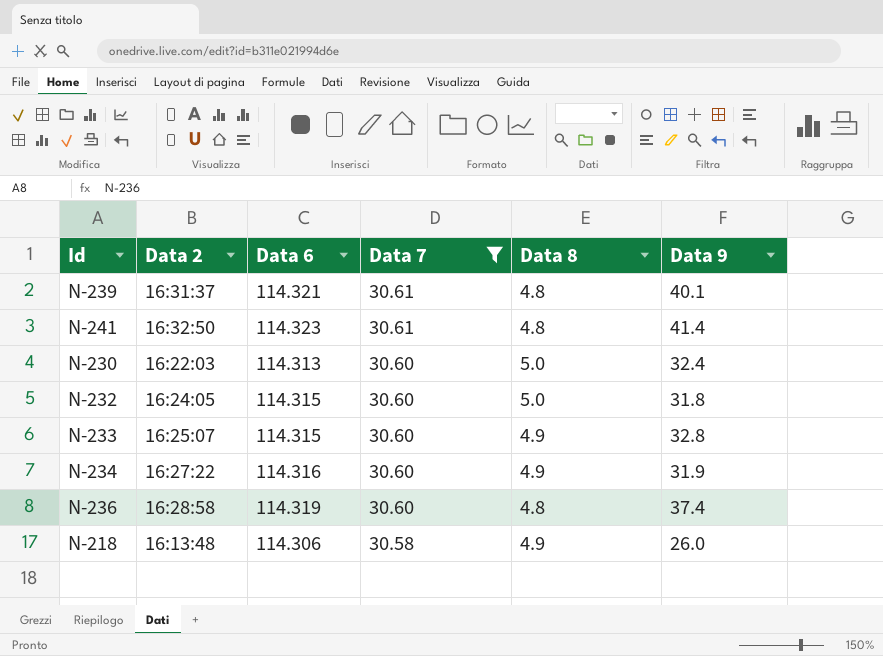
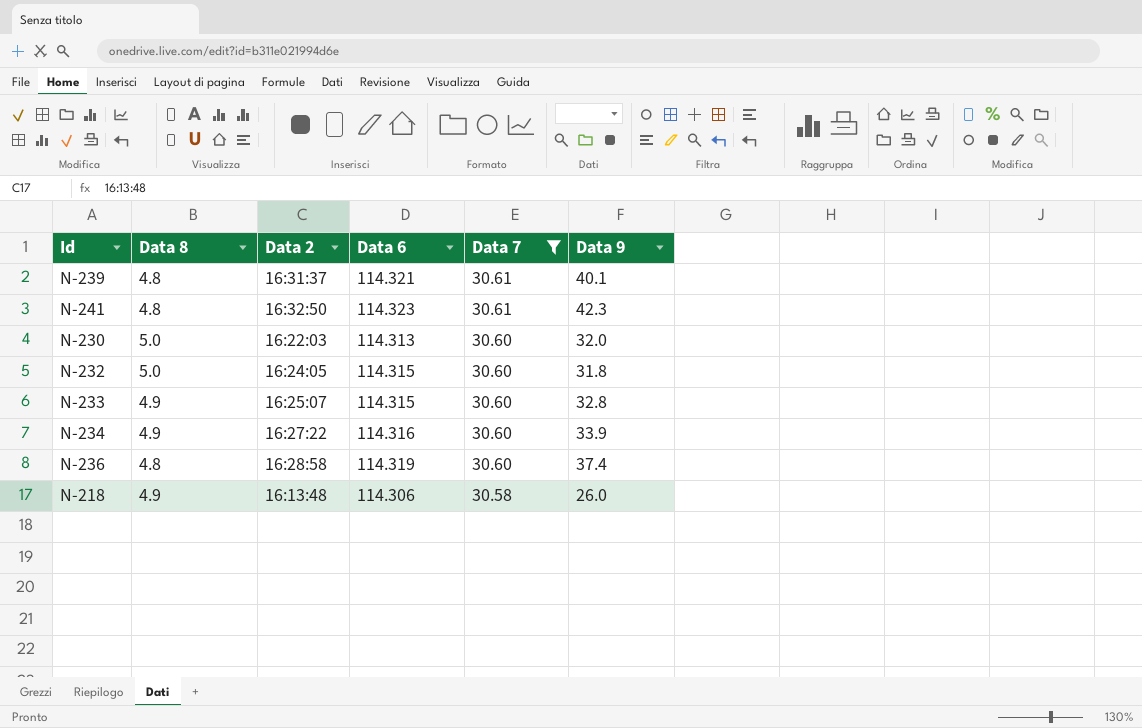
column Data 8 | position: 5 -> 2
N-241 | Data 9: 41.4 -> 42.3
N-230 | Data 9: 32.4 -> 32.0
N-234 | Data 9: 31.9 -> 33.9

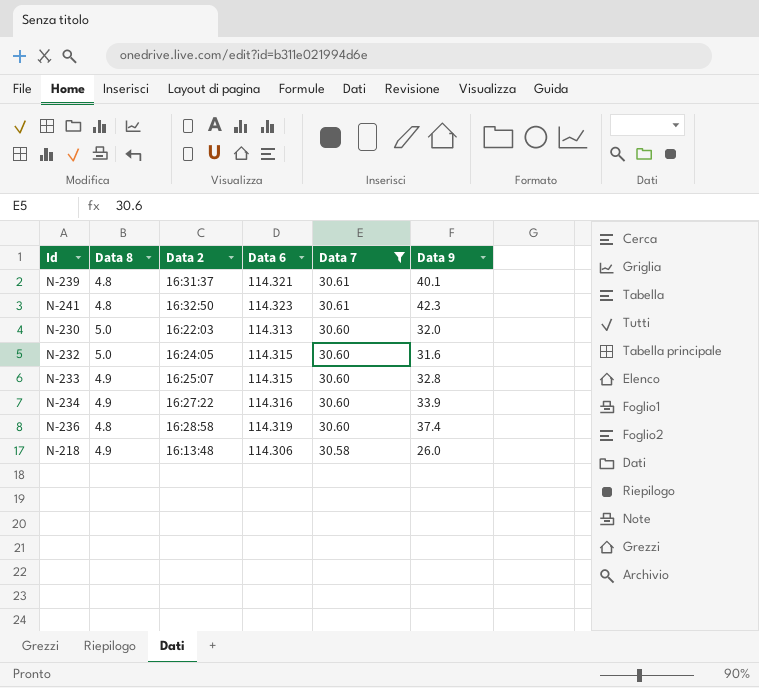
N-232 | Data 9: 31.8 -> 31.6

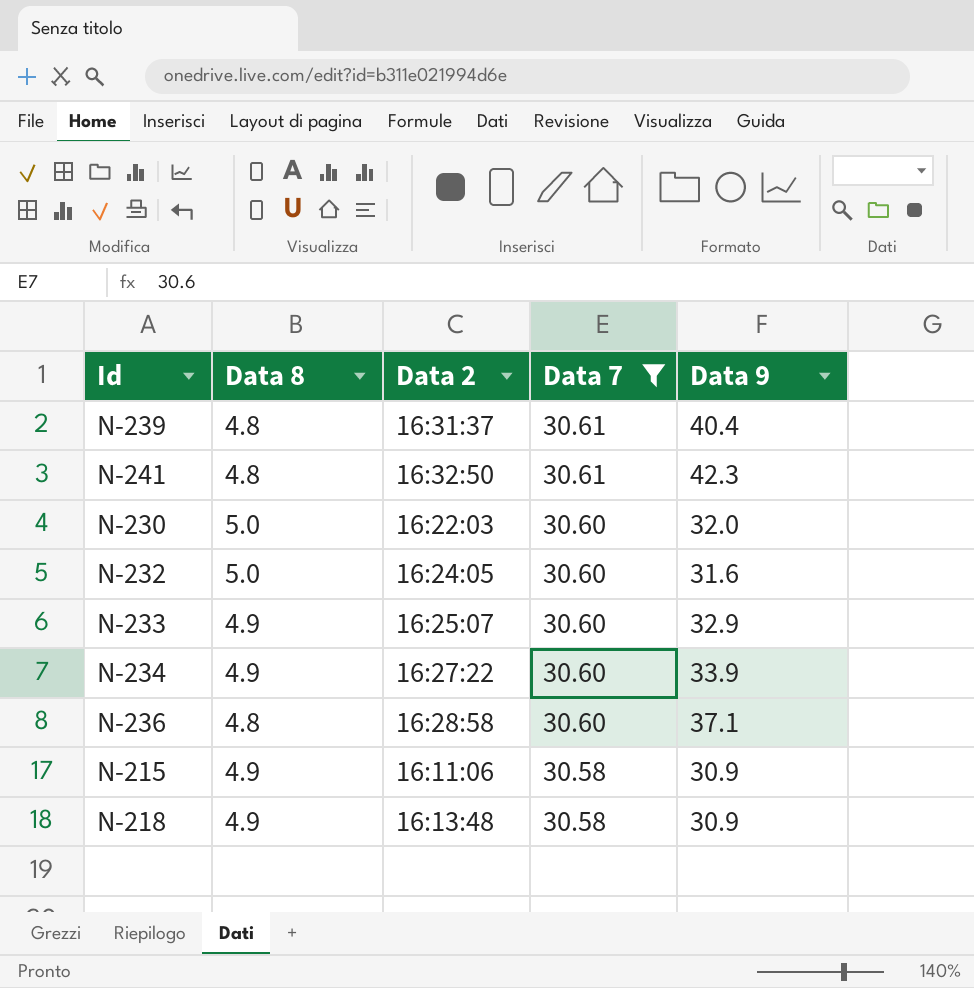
column Data 6 | position: 4 -> none
N-239 | Data 9: 40.1 -> 40.4
N-233 | Data 9: 32.8 -> 32.9
N-236 | Data 9: 37.4 -> 37.1
row N-215: none -> 4.9 | 16:11:06 | 30.58 | 30.9
N-218 | Data 9: 26.0 -> 30.9

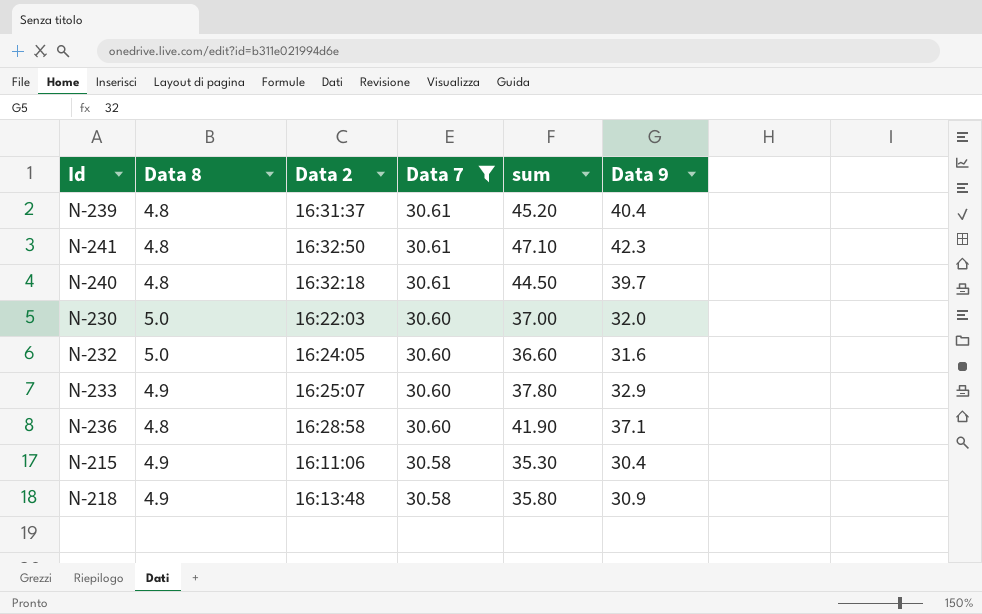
column sum | formula: none -> [Data 8] + [Data 9]
row N-234: 4.9 | 16:27:22 | 30.60 | 33.9 -> none
row N-240: none -> 4.8 | 16:32:18 | 30.61 | 44.50 | 39.7
N-215 | Data 9: 30.9 -> 30.4

